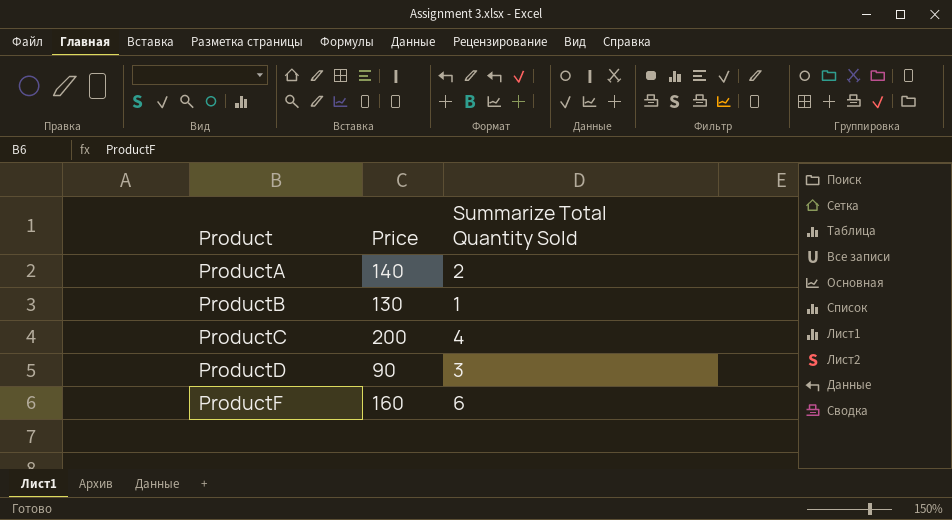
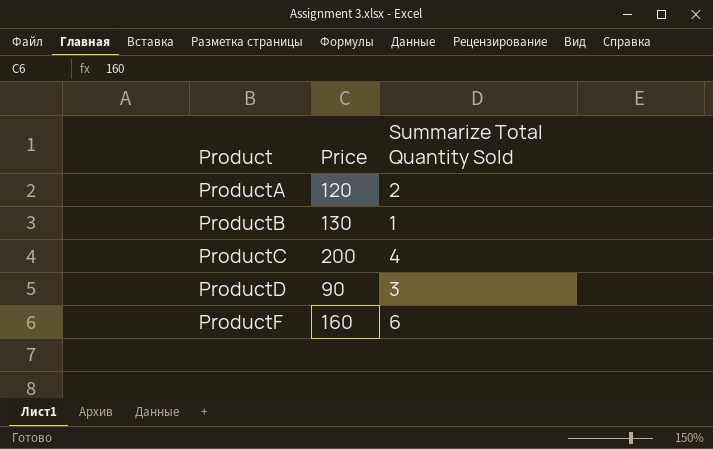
ProductA | Price: 140 -> 120

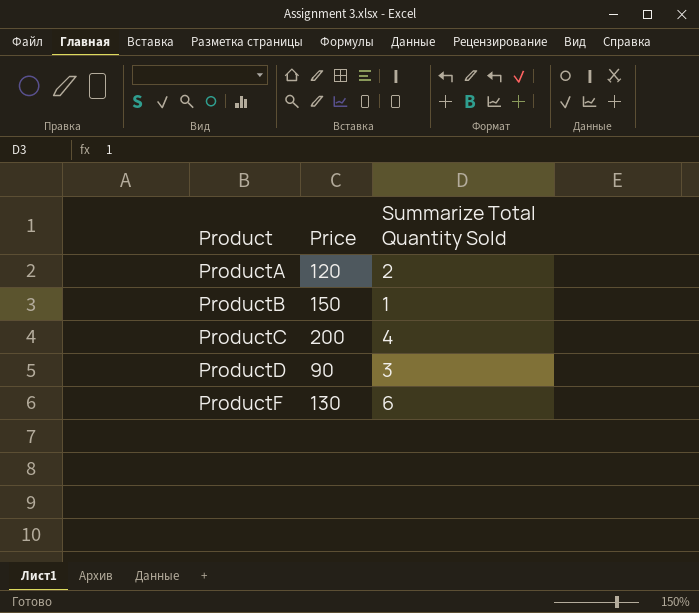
ProductB | Price: 130 -> 150
ProductF | Price: 160 -> 130

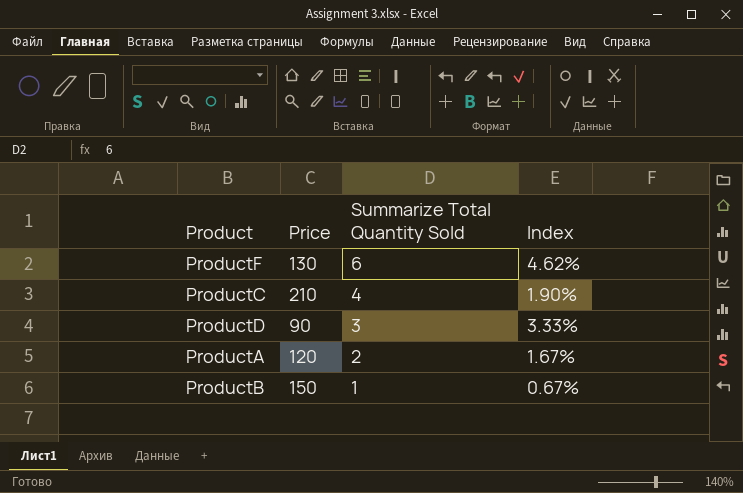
row order: Product ascending -> Summarize Total Quantity Sold descending
column Index | formula: none -> [Summarize Total Quantity Sold] / [Price]
ProductC | Price: 200 -> 210

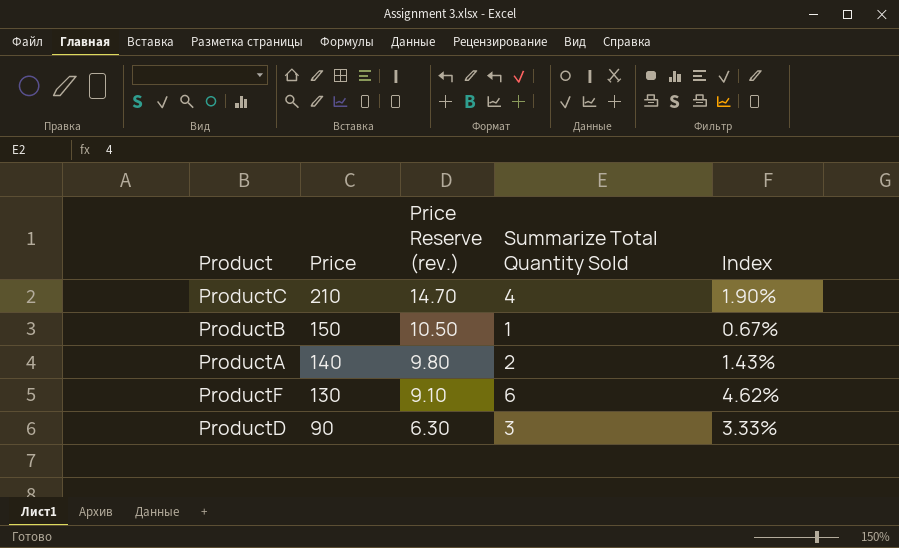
row order: Summarize Total Quantity Sold descending -> Price descending
column Price Reserve (rev.) | formula: none -> [Price] * 0.07
ProductA | Price: 120 -> 140
ProductA | Index: 1.67% -> 1.43%

